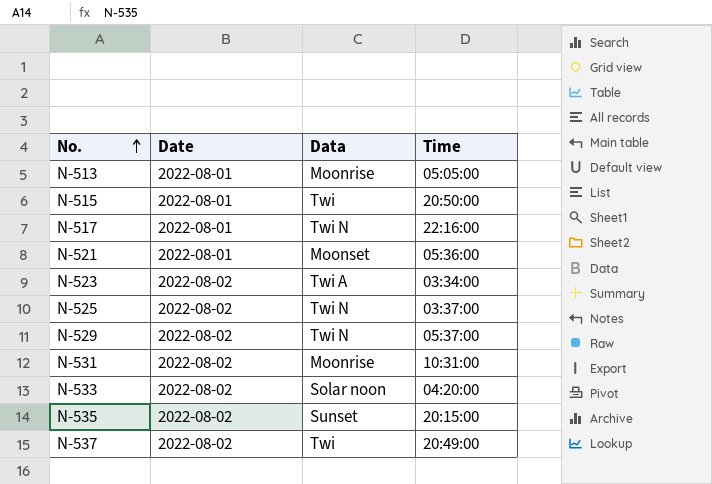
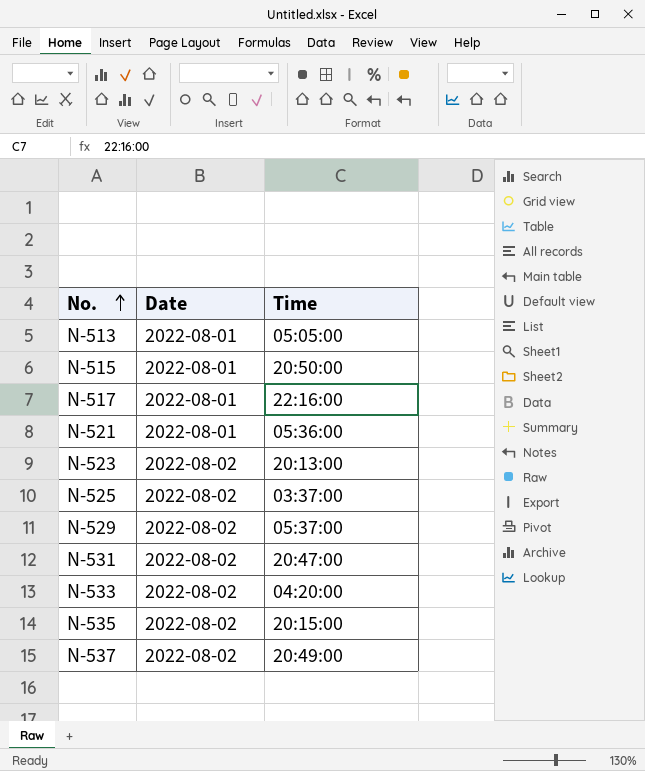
column Data | position: 3 -> none
N-523 | Time: 03:34:00 -> 20:13:00
N-531 | Time: 10:31:00 -> 20:47:00

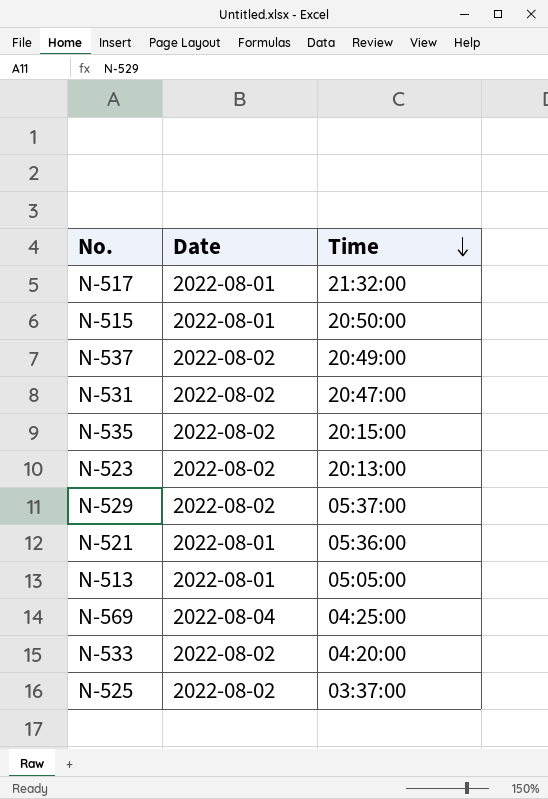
row order: No. ascending -> Time descending
N-517 | Time: 22:16:00 -> 21:32:00
row N-569: none -> 2022-08-04 | 04:25:00

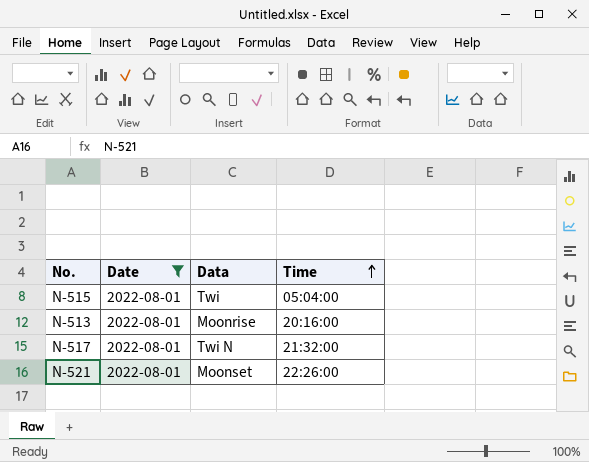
filter: none -> Date = 2022-08-01
row order: Time descending -> Time ascending
column Data | position: none -> 3
N-515 | Time: 20:50:00 -> 05:04:00
N-513 | Time: 05:05:00 -> 20:16:00
N-521 | Time: 05:36:00 -> 22:26:00

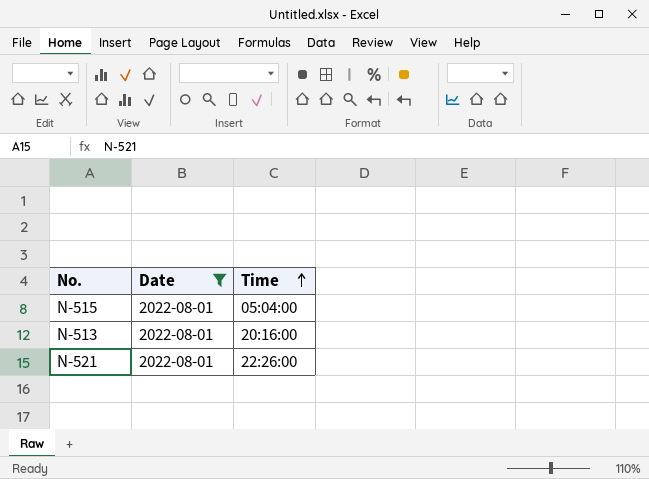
column Data | position: 3 -> none
row N-517: 2022-08-01 | Twi N | 21:32:00 -> none

